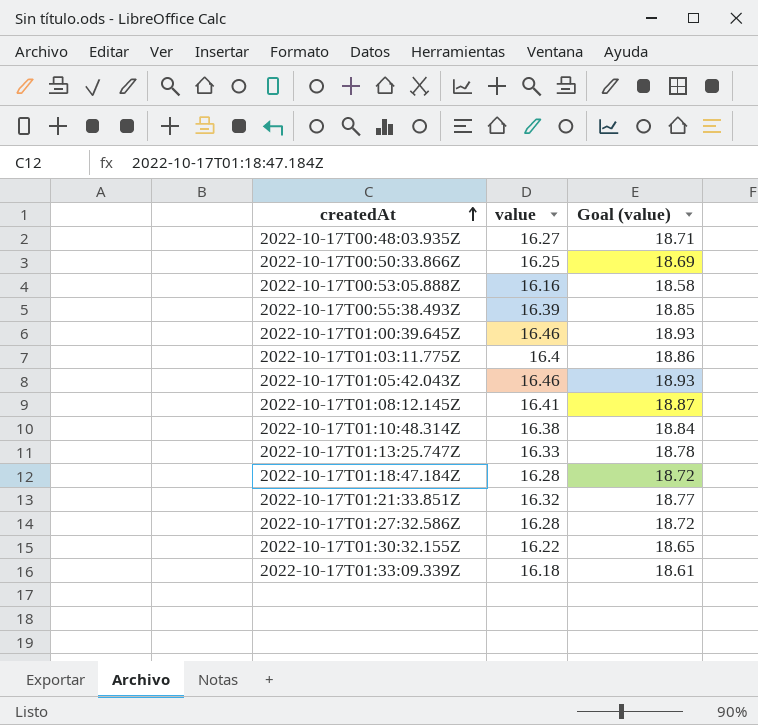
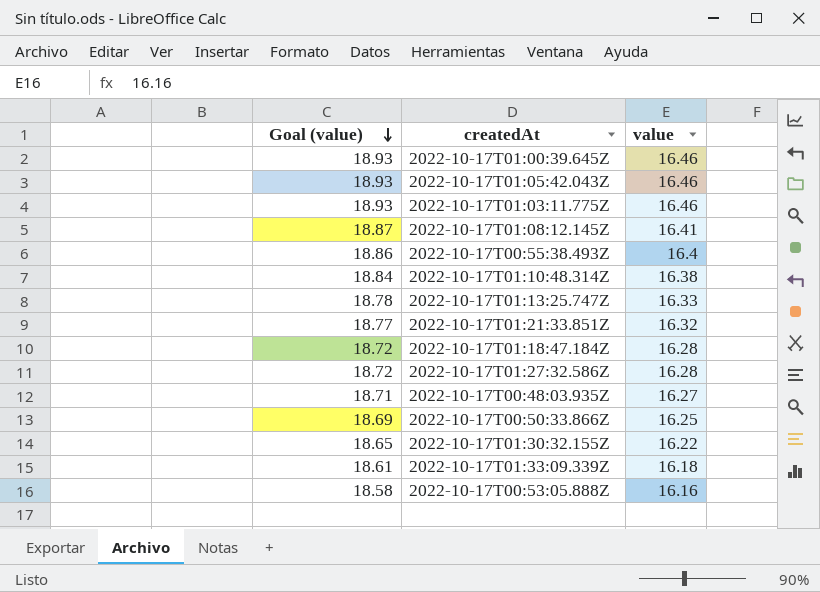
row order: createdAt ascending -> Goal (value) descending
column Goal (value) | position: 3 -> 1
2022-10-17T01:03:11.775Z | Goal (value): 18.86 -> 18.93
2022-10-17T01:03:11.775Z | value: 16.4 -> 16.46
2022-10-17T00:55:38.493Z | Goal (value): 18.85 -> 18.86
2022-10-17T00:55:38.493Z | value: 16.39 -> 16.4

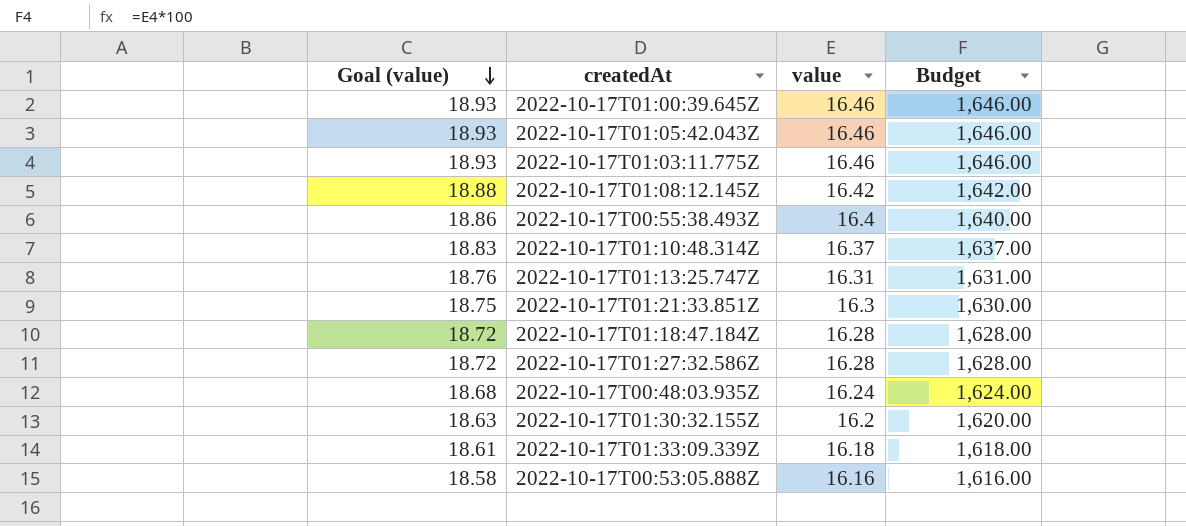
column Budget | formula: none -> [value] * 100
row 2022-10-17T00:50:33.866Z: 18.69 | 16.25 -> none
2022-10-17T01:08:12.145Z | Goal (value): 18.87 -> 18.88
2022-10-17T01:08:12.145Z | value: 16.41 -> 16.42
2022-10-17T01:10:48.314Z | Goal (value): 18.84 -> 18.83
2022-10-17T01:10:48.314Z | value: 16.38 -> 16.37
2022-10-17T01:13:25.747Z | Goal (value): 18.78 -> 18.76
2022-10-17T01:13:25.747Z | value: 16.33 -> 16.31
2022-10-17T01:21:33.851Z | Goal (value): 18.77 -> 18.75
2022-10-17T01:21:33.851Z | value: 16.32 -> 16.3
2022-10-17T00:48:03.935Z | Goal (value): 18.71 -> 18.68
2022-10-17T00:48:03.935Z | value: 16.27 -> 16.24
2022-10-17T01:30:32.155Z | Goal (value): 18.65 -> 18.63
2022-10-17T01:30:32.155Z | value: 16.22 -> 16.2

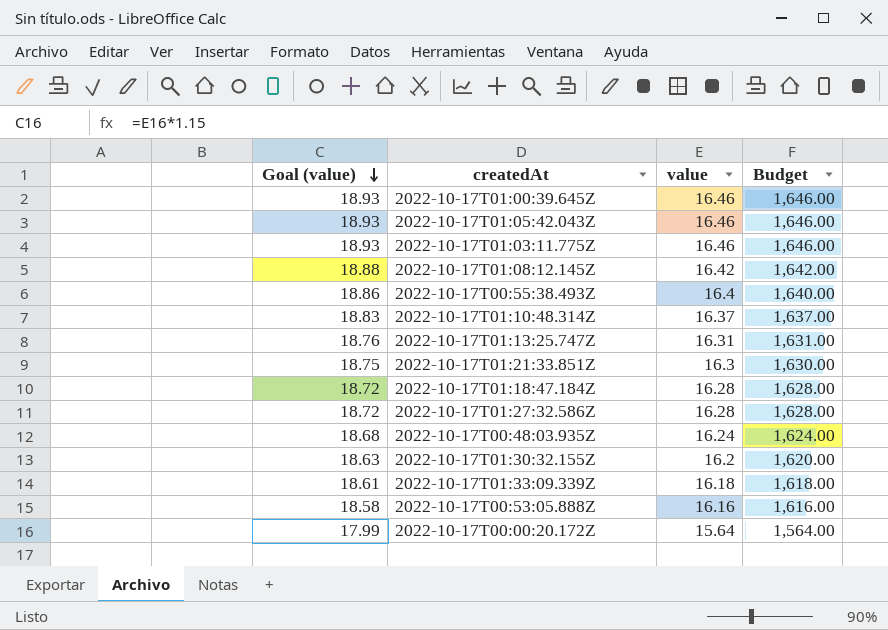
row 2022-10-17T00:00:20.172Z: none -> 17.99 | 15.64 | 1,564.00

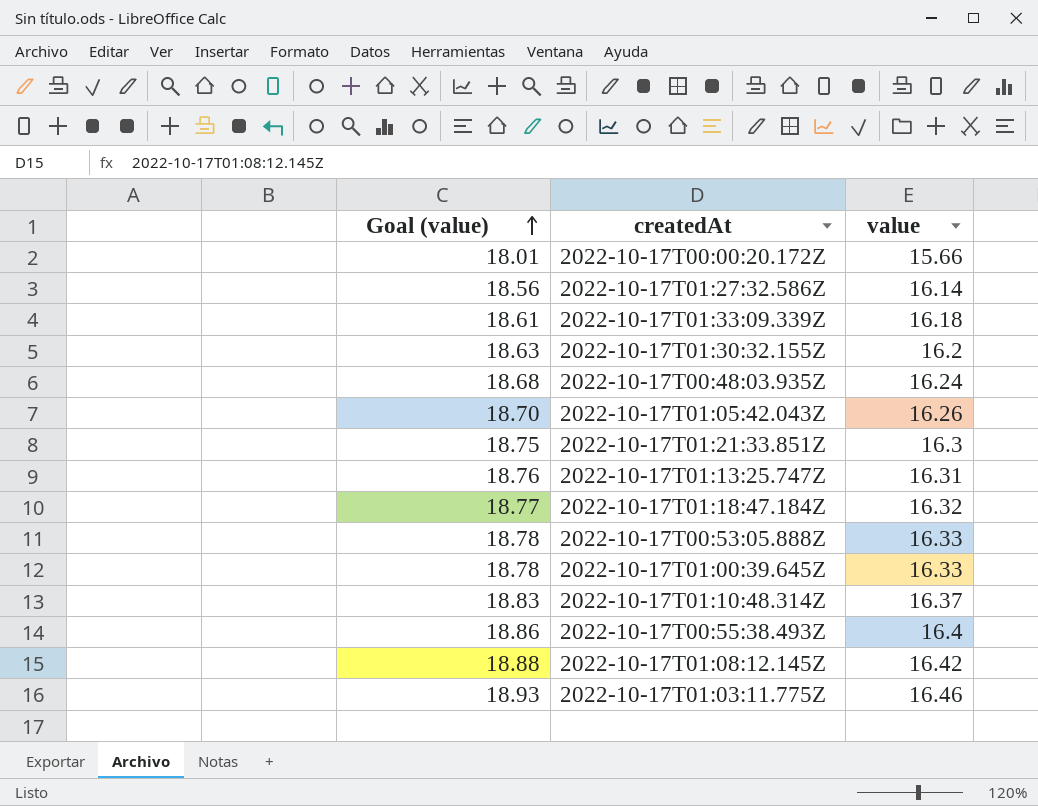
row order: Goal (value) descending -> Goal (value) ascending
column Budget | formula: [value] * 100 -> none
2022-10-17T00:00:20.172Z | Goal (value): 17.99 -> 18.01
2022-10-17T00:00:20.172Z | value: 15.64 -> 15.66
2022-10-17T01:27:32.586Z | Goal (value): 18.72 -> 18.56
2022-10-17T01:27:32.586Z | value: 16.28 -> 16.14
2022-10-17T01:05:42.043Z | Goal (value): 18.93 -> 18.70
2022-10-17T01:05:42.043Z | value: 16.46 -> 16.26
2022-10-17T01:18:47.184Z | Goal (value): 18.72 -> 18.77
2022-10-17T01:18:47.184Z | value: 16.28 -> 16.32
2022-10-17T00:53:05.888Z | Goal (value): 18.58 -> 18.78
2022-10-17T00:53:05.888Z | value: 16.16 -> 16.33
2022-10-17T01:00:39.645Z | Goal (value): 18.93 -> 18.78
2022-10-17T01:00:39.645Z | value: 16.46 -> 16.33

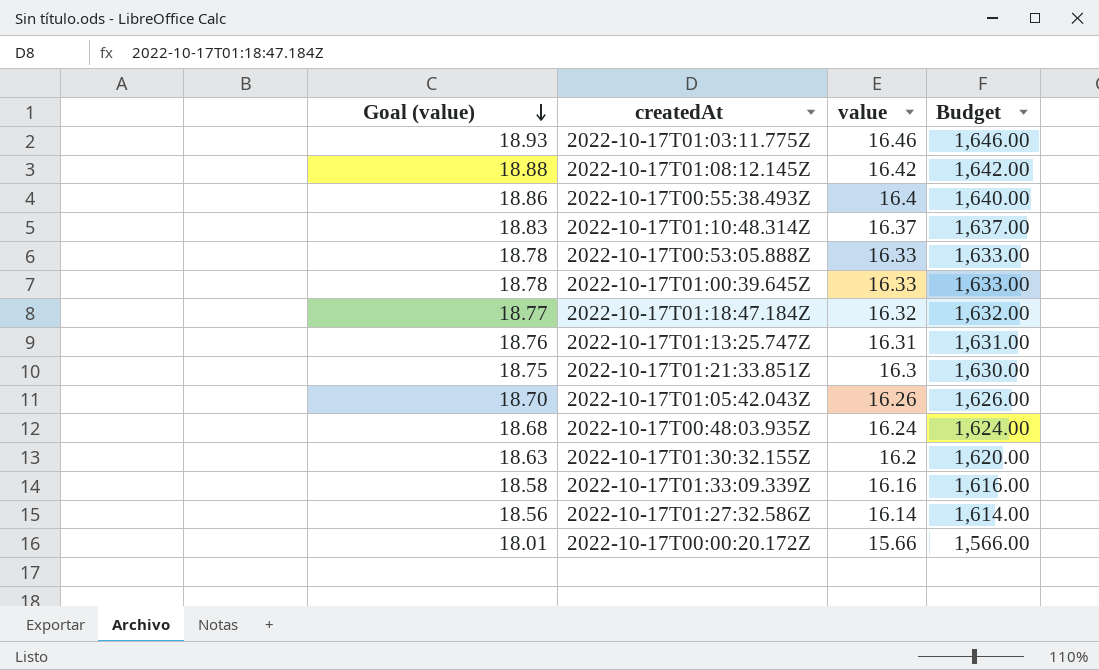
row order: Goal (value) ascending -> Goal (value) descending
column Budget | formula: none -> [value] * 100
2022-10-17T01:33:09.339Z | Goal (value): 18.61 -> 18.58
2022-10-17T01:33:09.339Z | value: 16.18 -> 16.16

